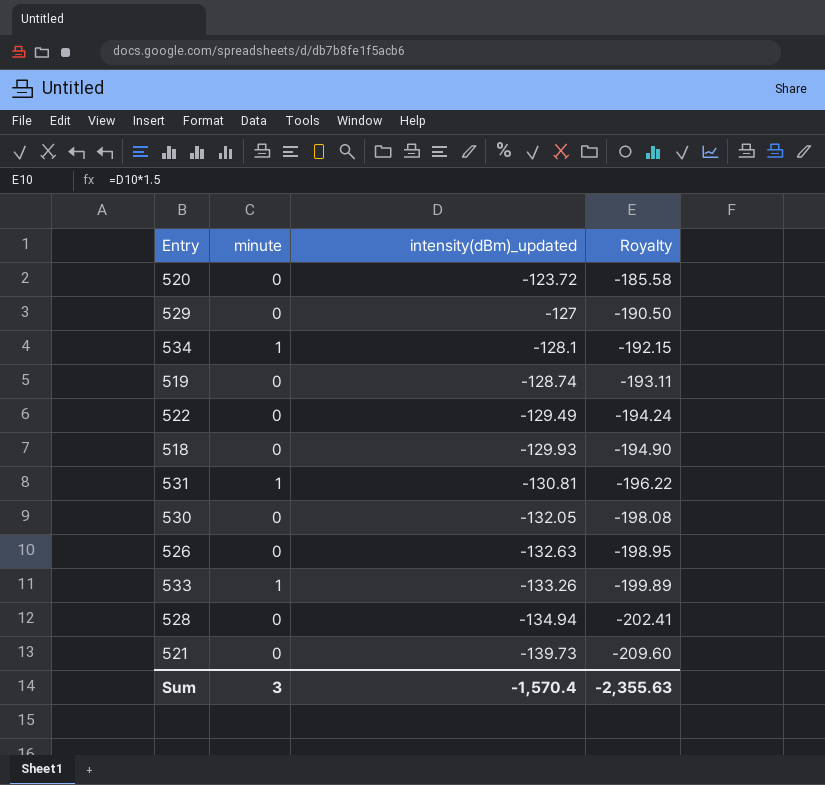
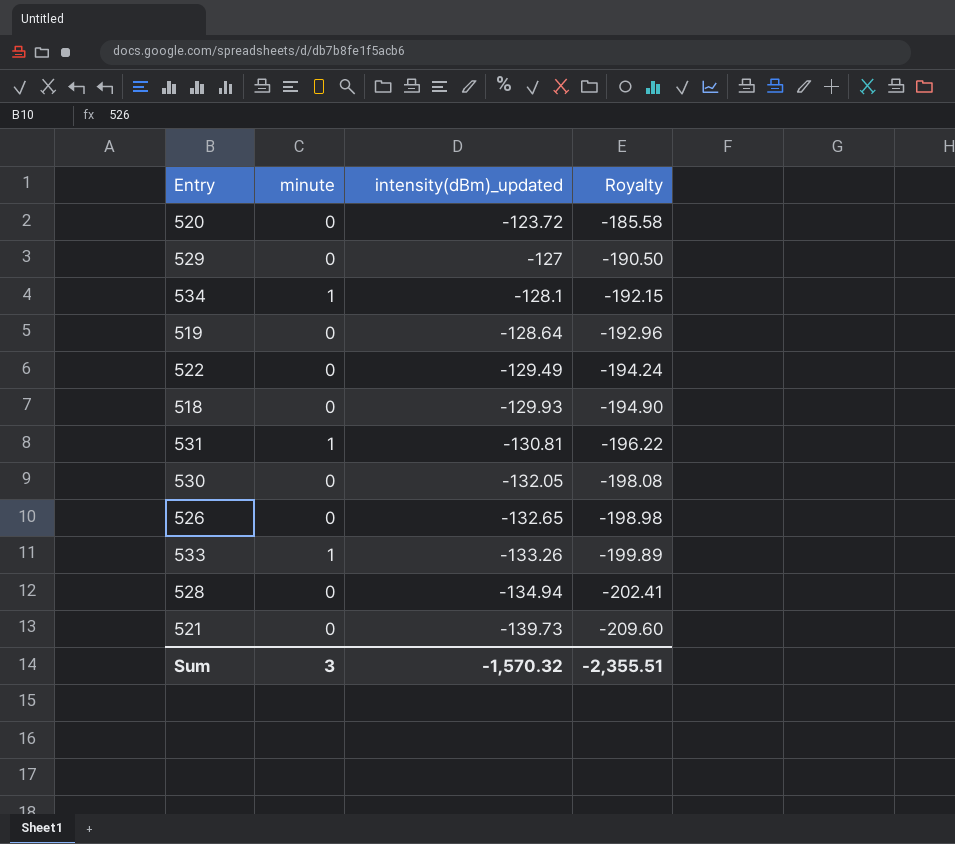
519 | intensity(dBm)_updated: -128.74 -> -128.64
519 | Royalty: -193.11 -> -192.96
526 | intensity(dBm)_updated: -132.63 -> -132.65
526 | Royalty: -198.95 -> -198.98
Sum | intensity(dBm)_updated: -1,570.4 -> -1,570.32
Sum | Royalty: -2,355.63 -> -2,355.51

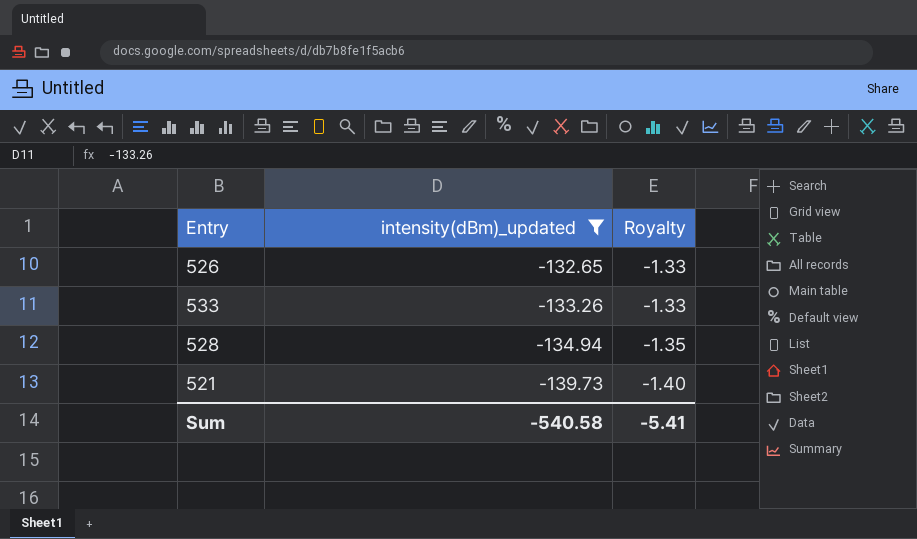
filter: none -> intensity(dBm)_updated <= -132.65
column minute | position: 2 -> none
column Royalty | formula: [intensity(dBm)_updated] * 1.5 -> [intensity(dBm)_updated] * 0.01
Sum | intensity(dBm)_updated: -1,570.32 -> -540.58
Sum | Royalty: -2,355.51 -> -5.41

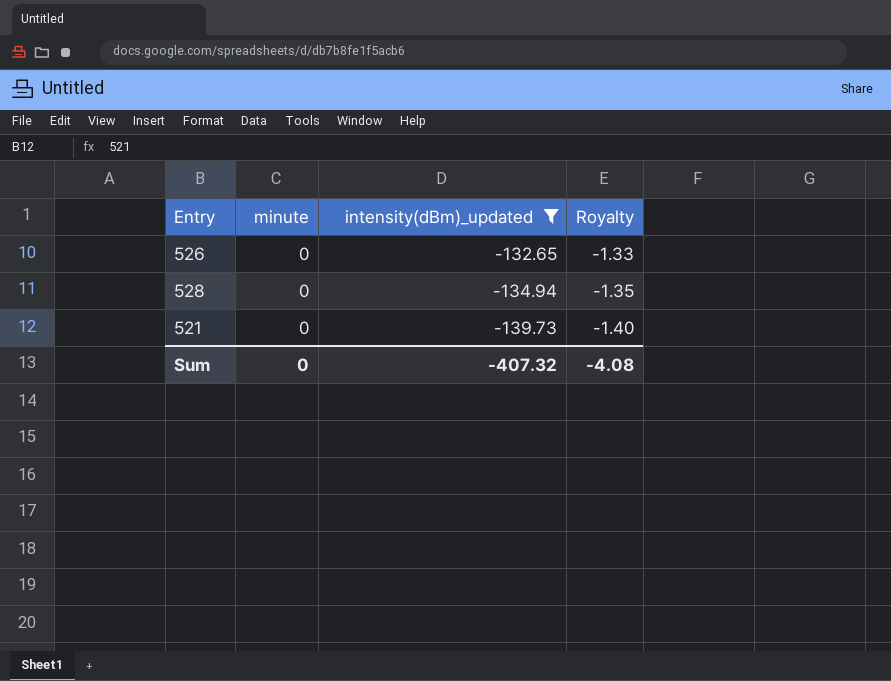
column minute | position: none -> 2
row 533: -133.26 | -1.33 -> none
Sum | intensity(dBm)_updated: -540.58 -> -407.32
Sum | Royalty: -5.41 -> -4.08

